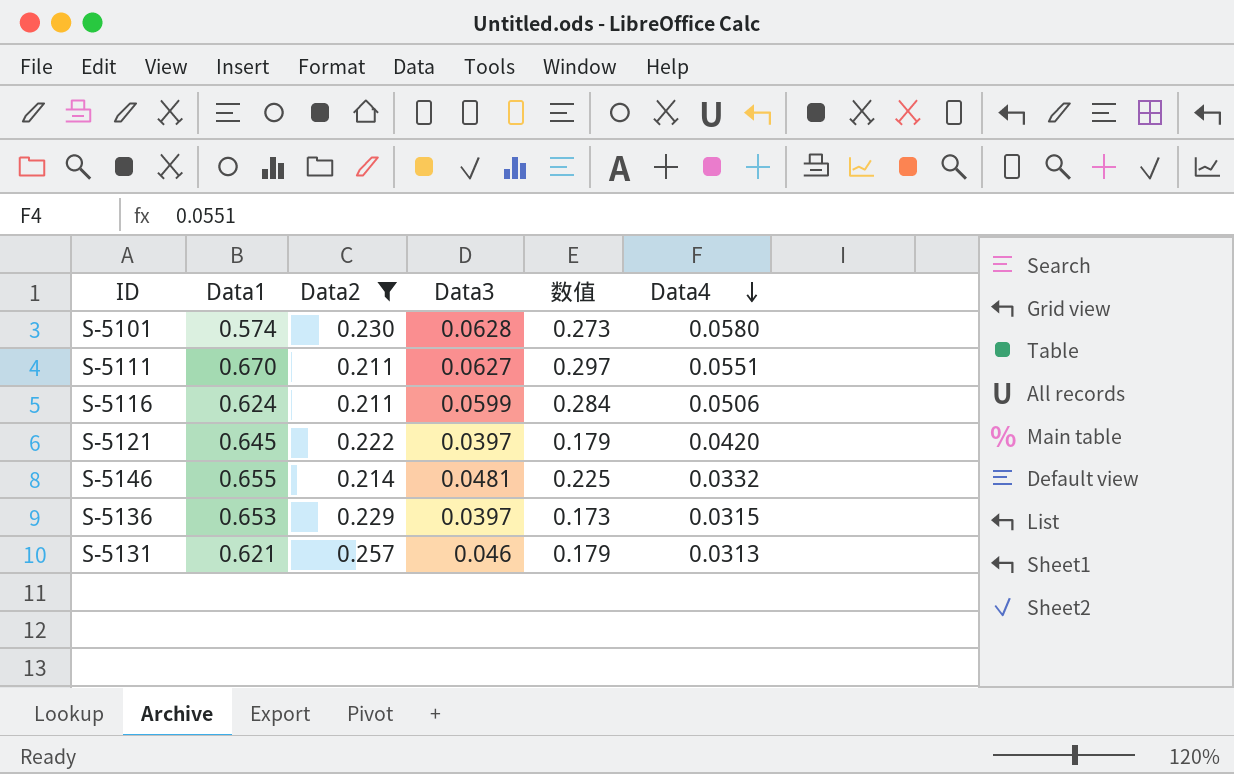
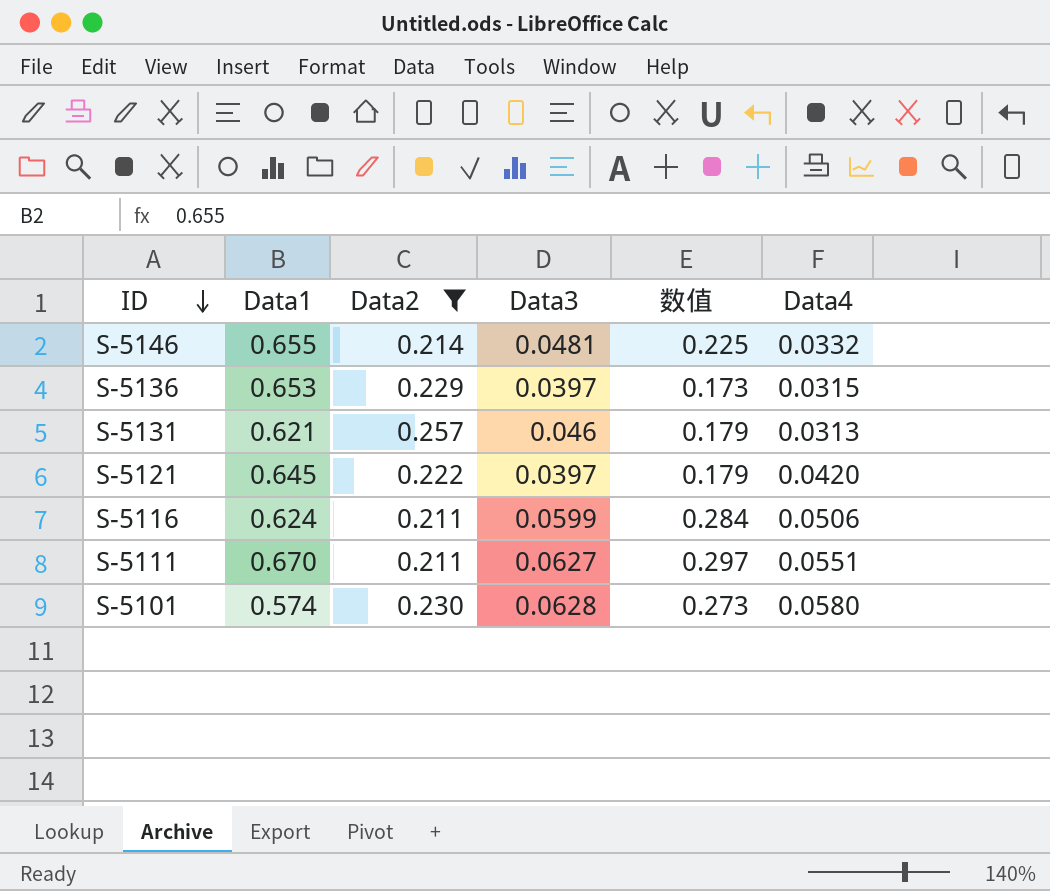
row order: Data4 descending -> ID descending

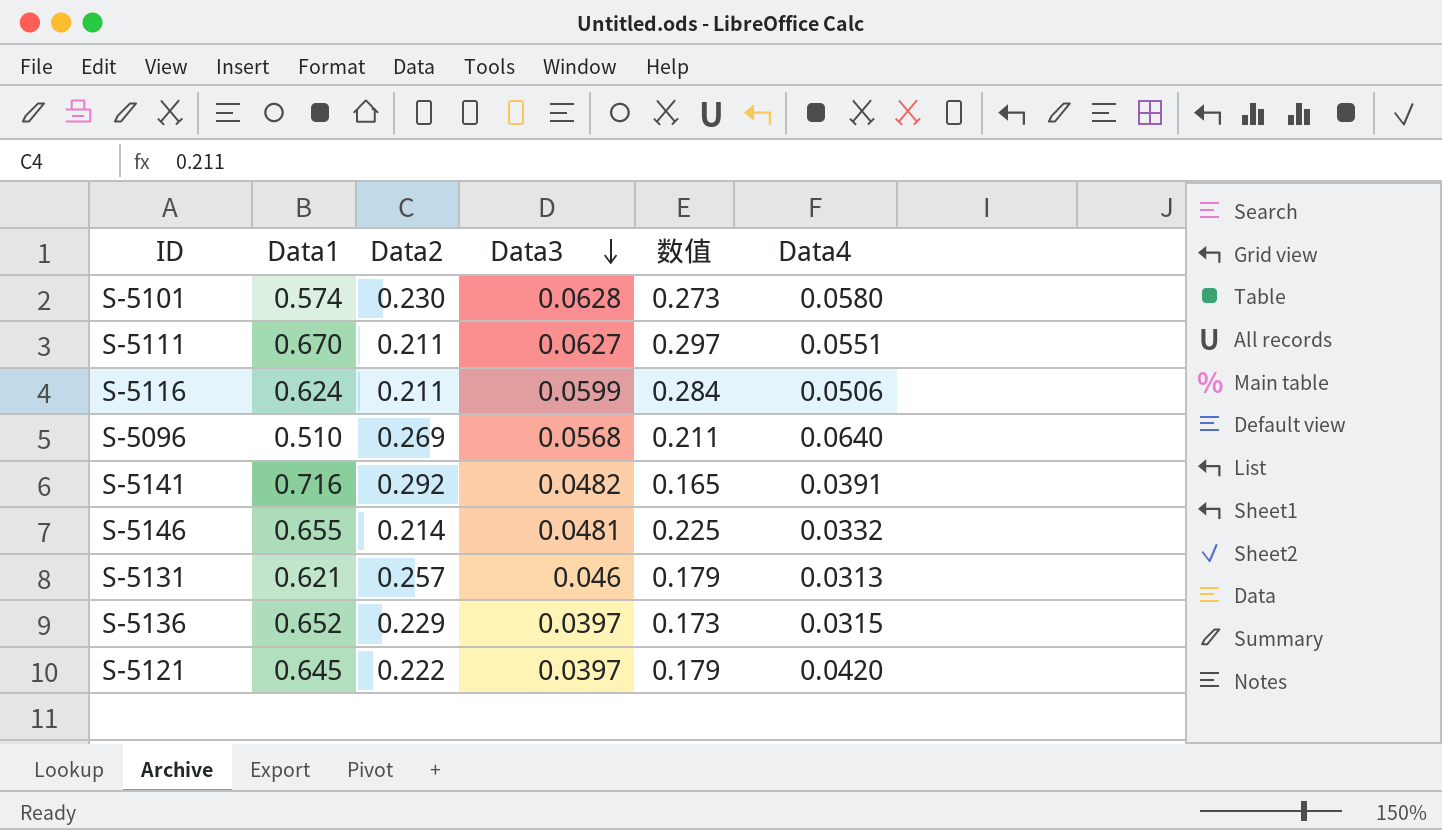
filter: Data2 <= 0.257 -> none
row order: ID descending -> Data3 descending
S-5136 | Data1: 0.653 -> 0.652

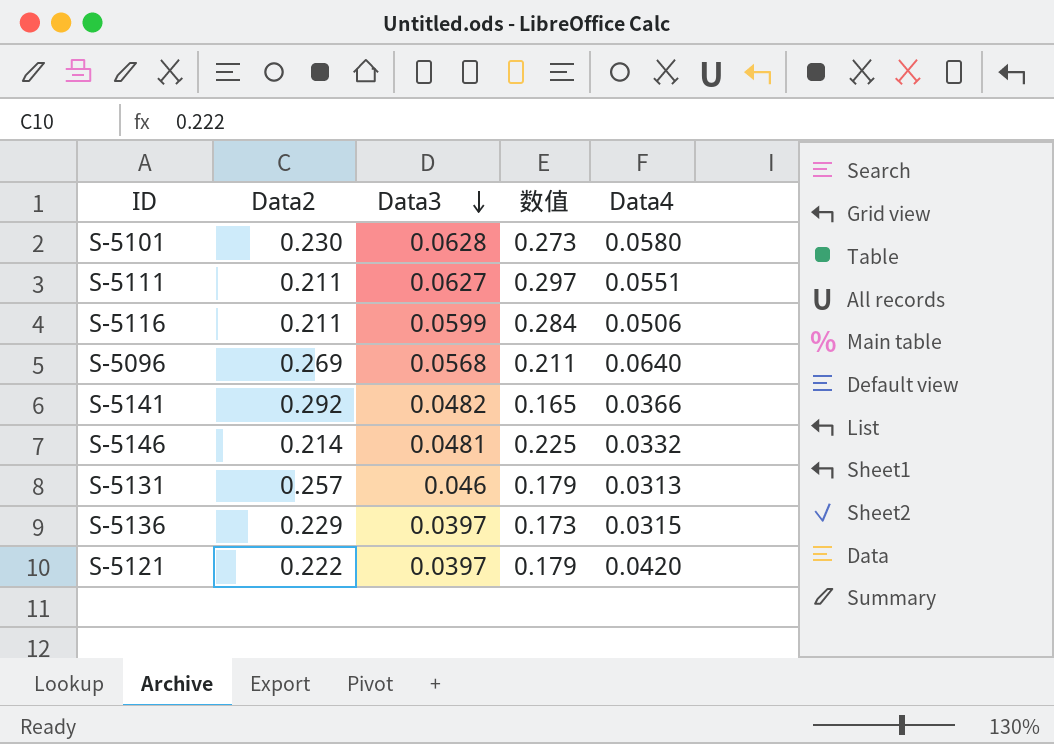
column Data1 | position: 2 -> none
S-5141 | Data4: 0.0391 -> 0.0366

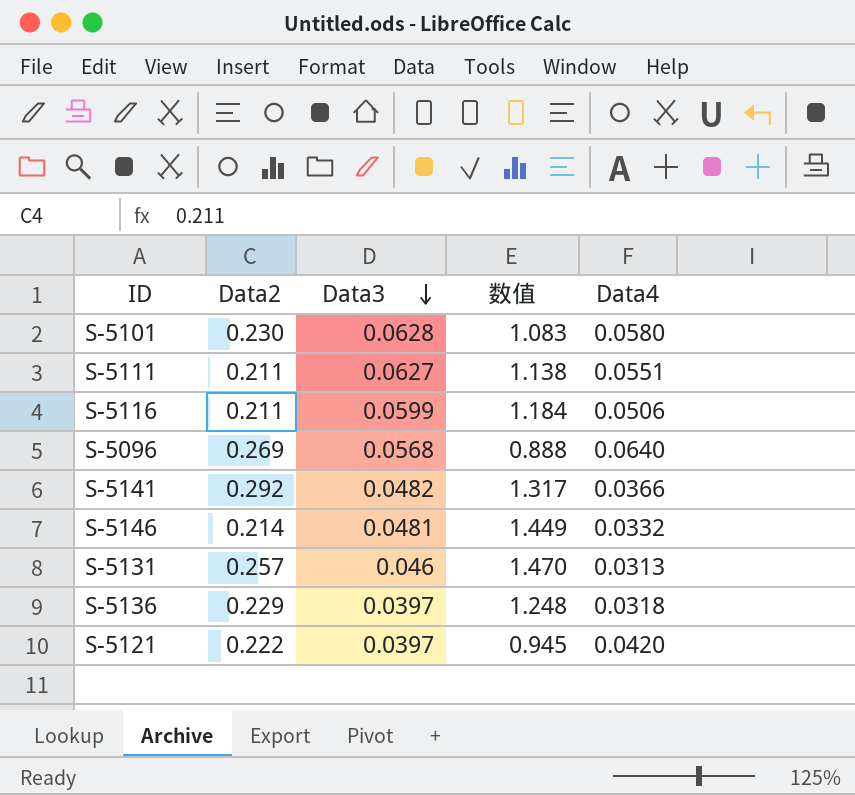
column 数值 | formula: [Data3] / [Data2] -> [Data3] / [Data4]
S-5136 | Data4: 0.0315 -> 0.0318

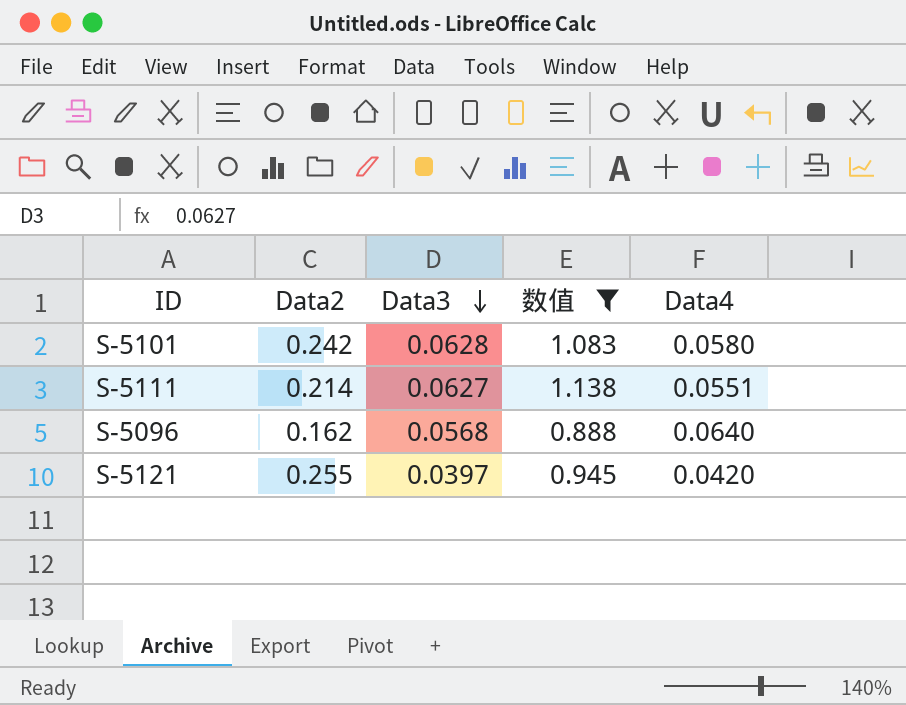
filter: none -> 数值 <= 1.138
S-5101 | Data2: 0.230 -> 0.242
S-5111 | Data2: 0.211 -> 0.214
S-5096 | Data2: 0.269 -> 0.162
S-5121 | Data2: 0.222 -> 0.255

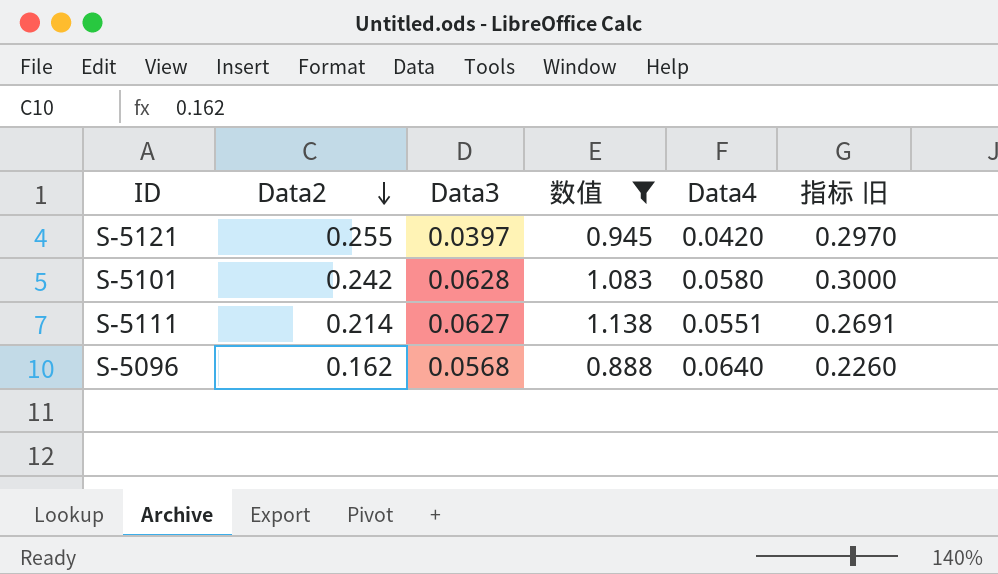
row order: Data3 descending -> Data2 descending
column 指标 旧 | formula: none -> [Data2] + [Data4]

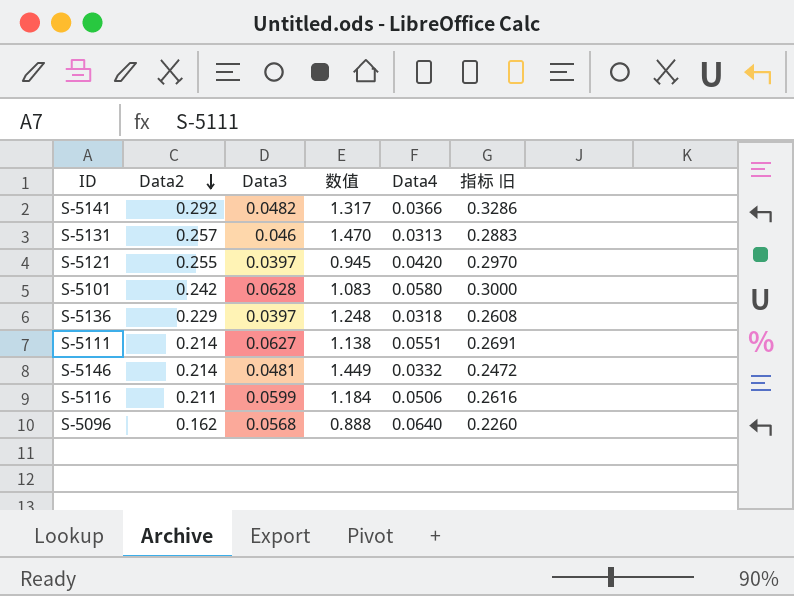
filter: 数值 <= 1.138 -> none

